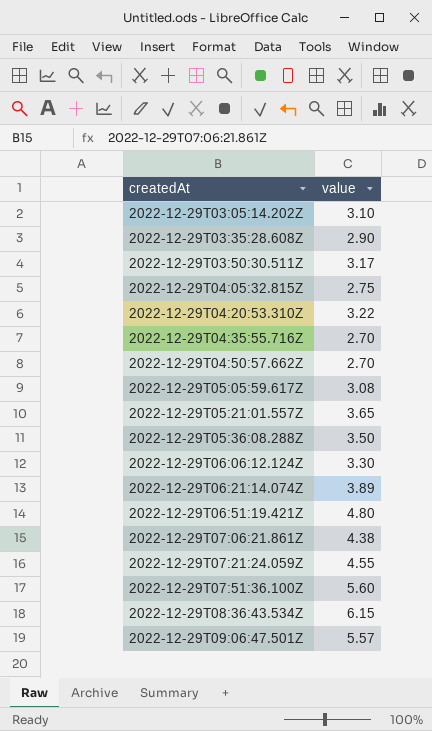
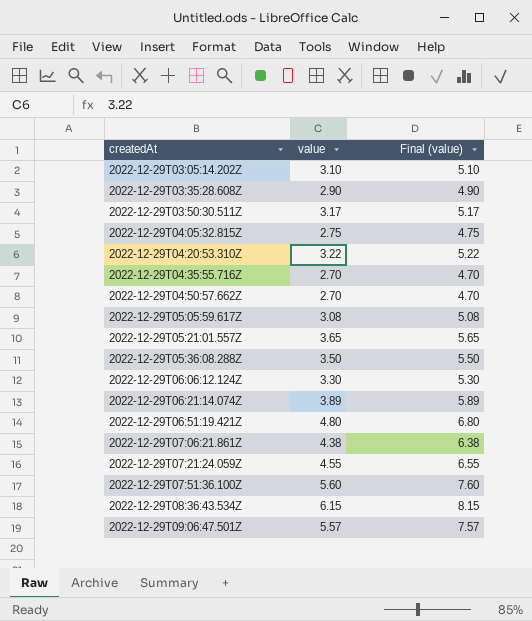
column Final (value) | formula: none -> [value] + 2

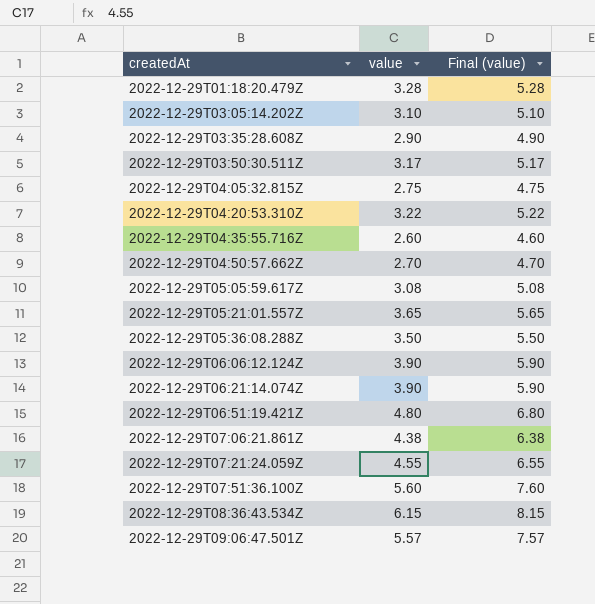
row 2022-12-29T01:18:20.479Z: none -> 3.28 | 5.28
2022-12-29T04:35:55.716Z | value: 2.70 -> 2.60
2022-12-29T04:35:55.716Z | Final (value): 4.70 -> 4.60
2022-12-29T06:06:12.124Z | value: 3.30 -> 3.90
2022-12-29T06:06:12.124Z | Final (value): 5.30 -> 5.90
2022-12-29T06:21:14.074Z | value: 3.89 -> 3.90
2022-12-29T06:21:14.074Z | Final (value): 5.89 -> 5.90

